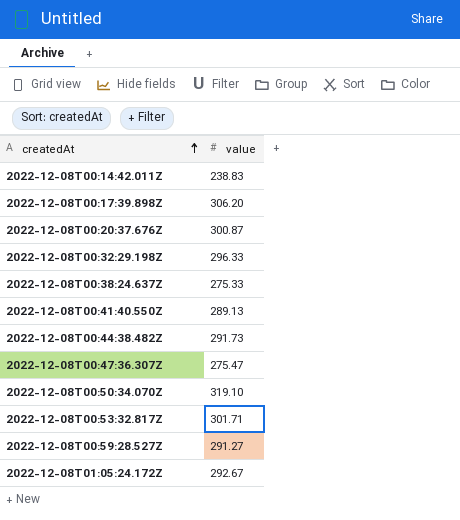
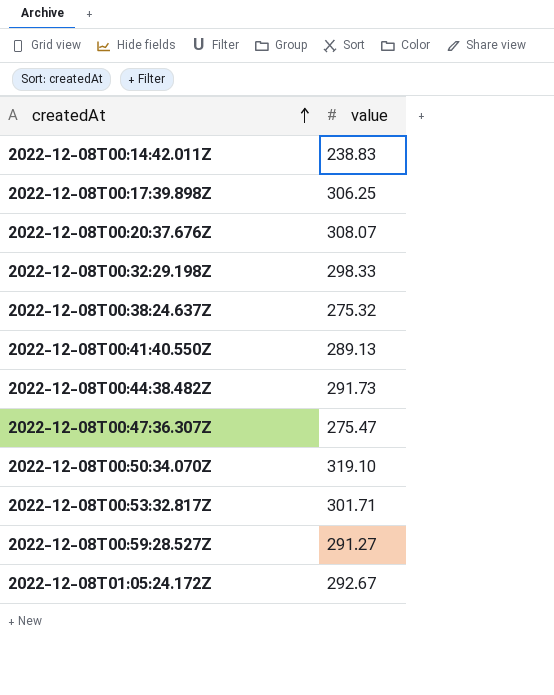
2022-12-08T00:17:39.898Z | value: 306.20 -> 306.25
2022-12-08T00:20:37.676Z | value: 300.87 -> 308.07
2022-12-08T00:32:29.198Z | value: 296.33 -> 298.33
2022-12-08T00:38:24.637Z | value: 275.33 -> 275.32

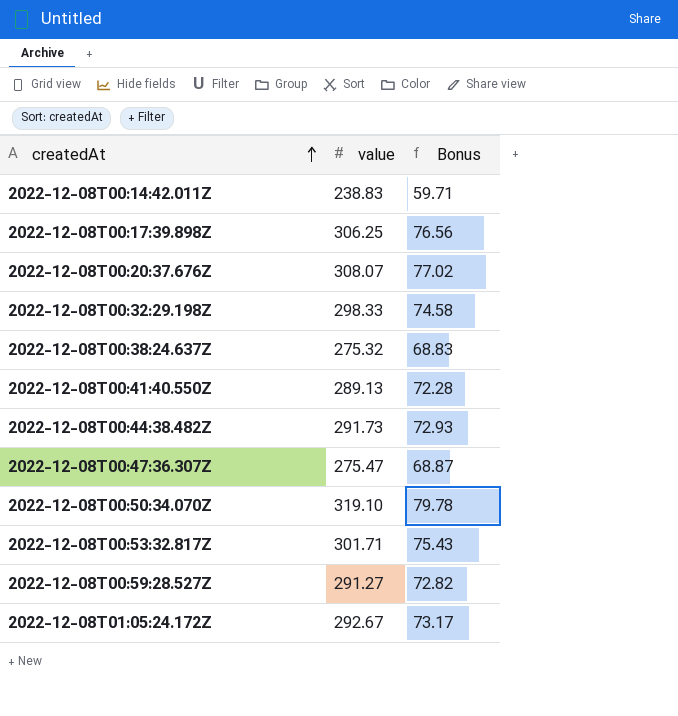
column Bonus | formula: none -> [value] * 0.25

